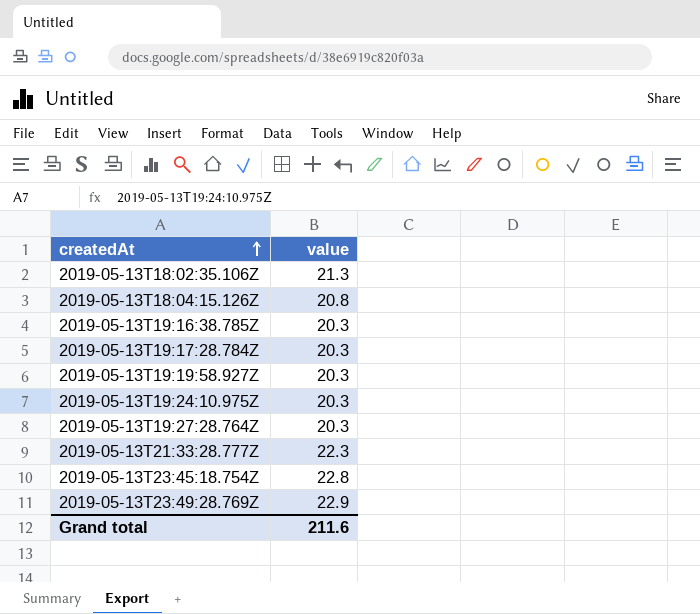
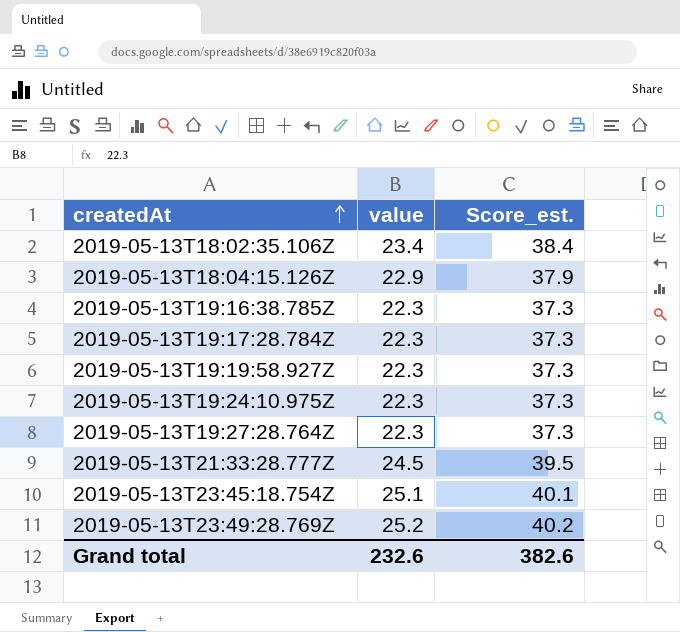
column Score_est. | formula: none -> [value] + 15
2019-05-13T18:02:35.106Z | value: 21.3 -> 23.4
2019-05-13T18:04:15.126Z | value: 20.8 -> 22.9
2019-05-13T19:16:38.785Z | value: 20.3 -> 22.3
2019-05-13T19:17:28.784Z | value: 20.3 -> 22.3
2019-05-13T19:19:58.927Z | value: 20.3 -> 22.3
2019-05-13T19:24:10.975Z | value: 20.3 -> 22.3
2019-05-13T19:27:28.764Z | value: 20.3 -> 22.3
2019-05-13T21:33:28.777Z | value: 22.3 -> 24.5
2019-05-13T23:45:18.754Z | value: 22.8 -> 25.1
2019-05-13T23:49:28.769Z | value: 22.9 -> 25.2
Grand total | value: 211.6 -> 232.6

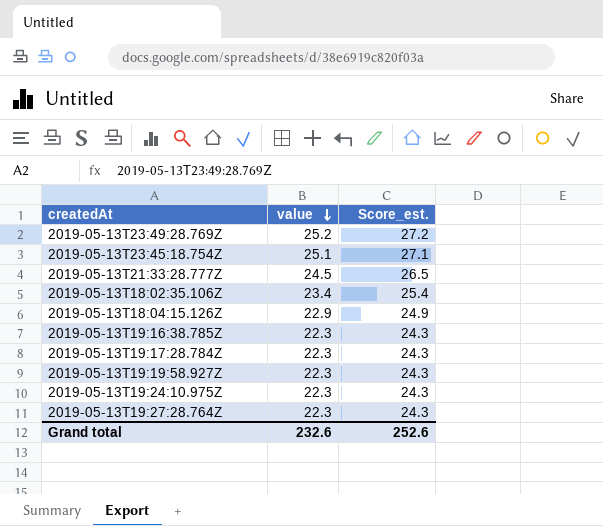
row order: createdAt ascending -> value descending
column Score_est. | formula: [value] + 15 -> [value] + 2
Grand total | Score_est.: 382.6 -> 252.6

